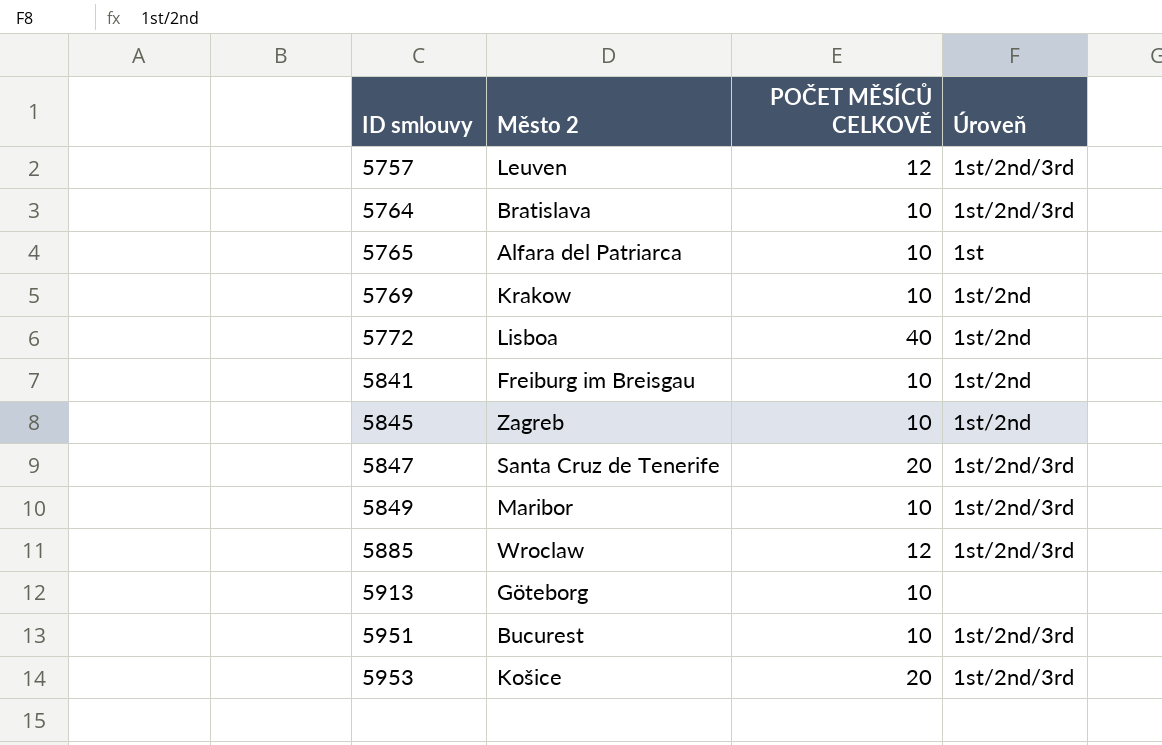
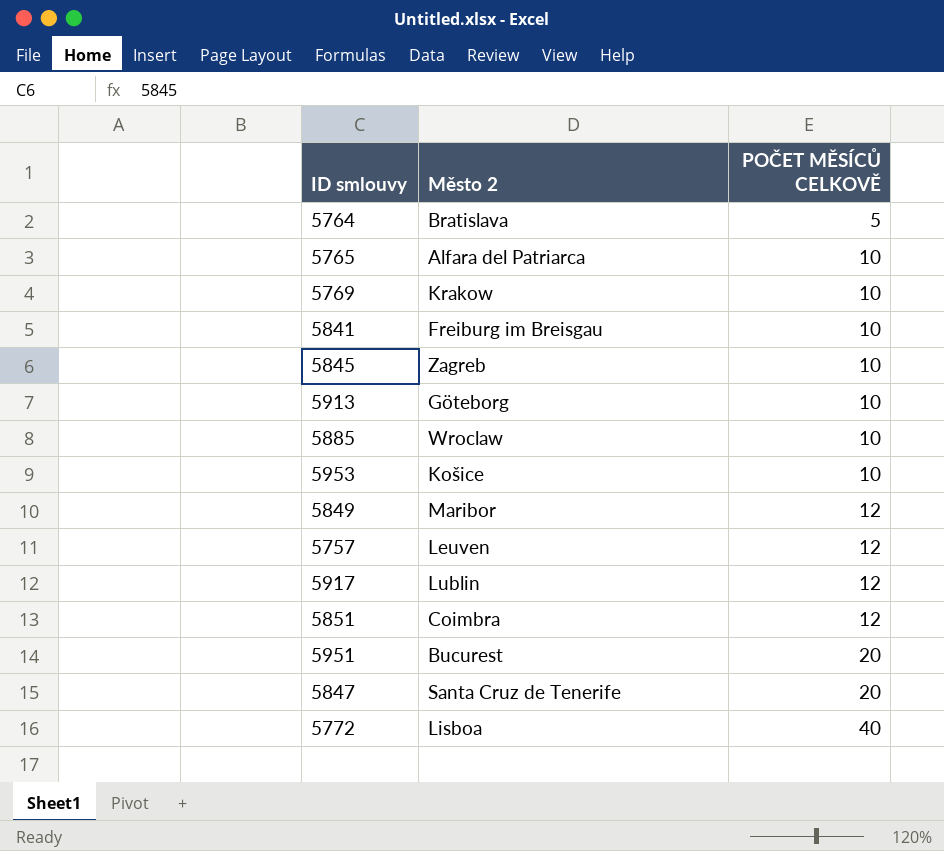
row order: ID smlouvy ascending -> POČET MĚSÍCŮ CELKOVĚ ascending
column Úroveň | position: 4 -> none
5764 | POČET MĚSÍCŮ CELKOVĚ: 10 -> 5
5885 | POČET MĚSÍCŮ CELKOVĚ: 12 -> 10
5953 | POČET MĚSÍCŮ CELKOVĚ: 20 -> 10
5849 | POČET MĚSÍCŮ CELKOVĚ: 10 -> 12
row 5917: none -> Lublin | 12
row 5851: none -> Coimbra | 12
5951 | POČET MĚSÍCŮ CELKOVĚ: 10 -> 20

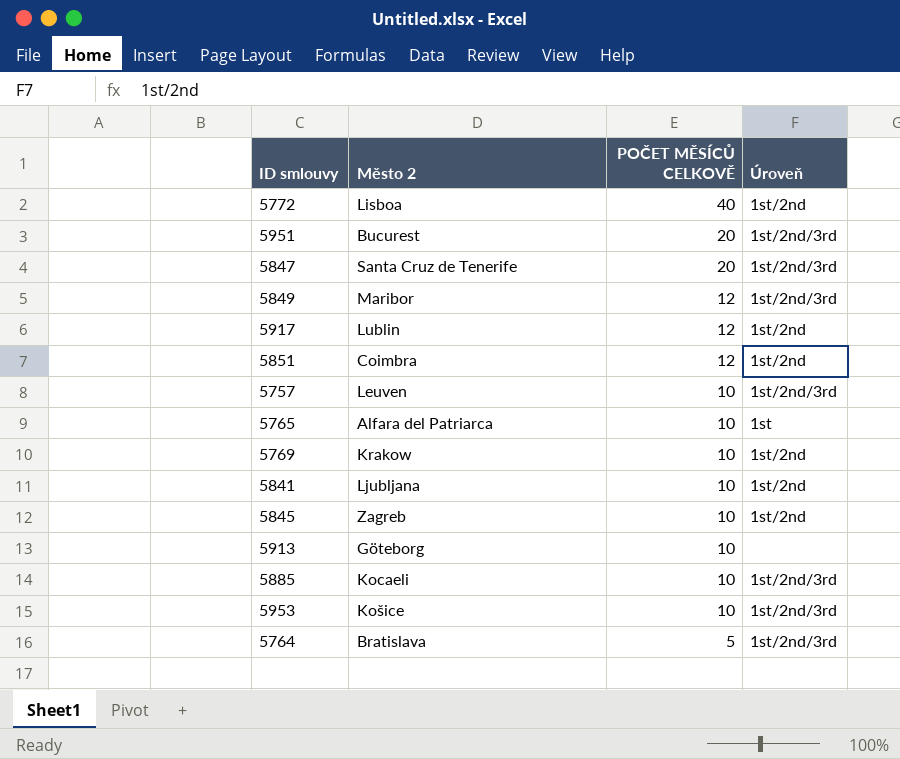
row order: POČET MĚSÍCŮ CELKOVĚ ascending -> POČET MĚSÍCŮ CELKOVĚ descending
column Úroveň | position: none -> 4
5757 | POČET MĚSÍCŮ CELKOVĚ: 12 -> 10
5841 | Město 2: Freiburg im Breisgau -> Ljubljana
5885 | Město 2: Wroclaw -> Kocaeli

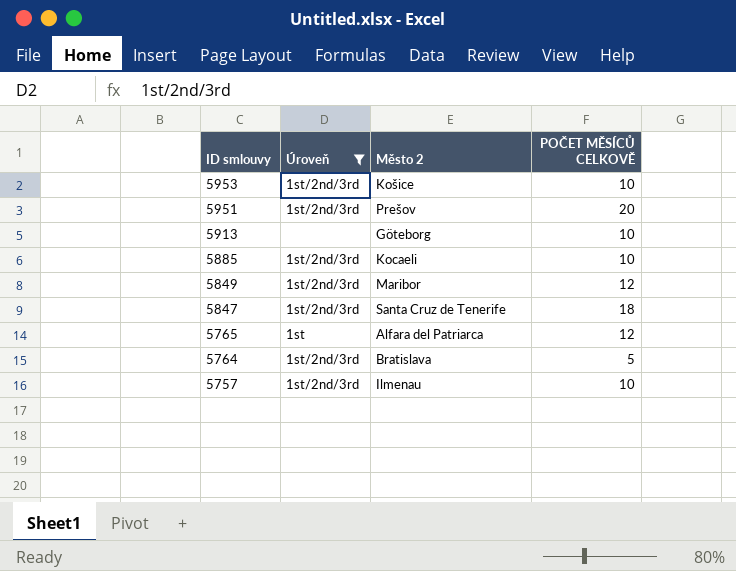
filter: none -> Úroveň != 1st/2nd
row order: POČET MĚSÍCŮ CELKOVĚ descending -> ID smlouvy descending
column Úroveň | position: 4 -> 2
5951 | Město 2: Bucurest -> Prešov
5847 | POČET MĚSÍCŮ CELKOVĚ: 20 -> 18
5765 | POČET MĚSÍCŮ CELKOVĚ: 10 -> 12
5757 | Město 2: Leuven -> Ilmenau

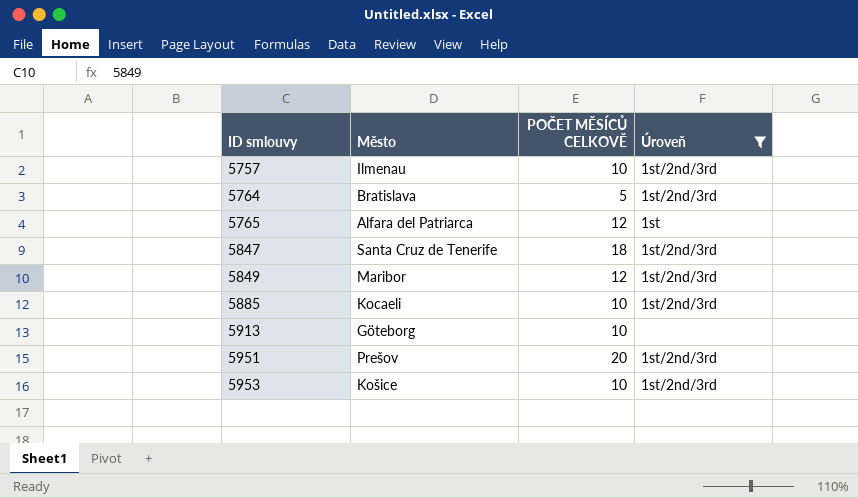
row order: ID smlouvy descending -> ID smlouvy ascending
column name: Město 2 -> Město
column Úroveň | position: 2 -> 4

